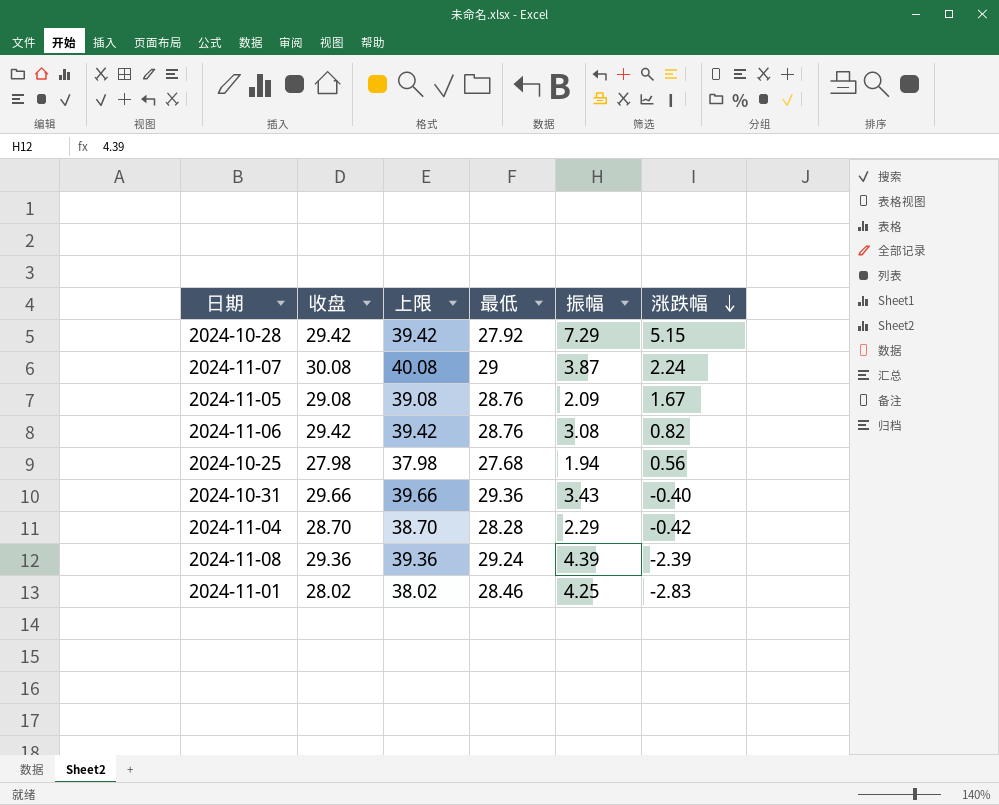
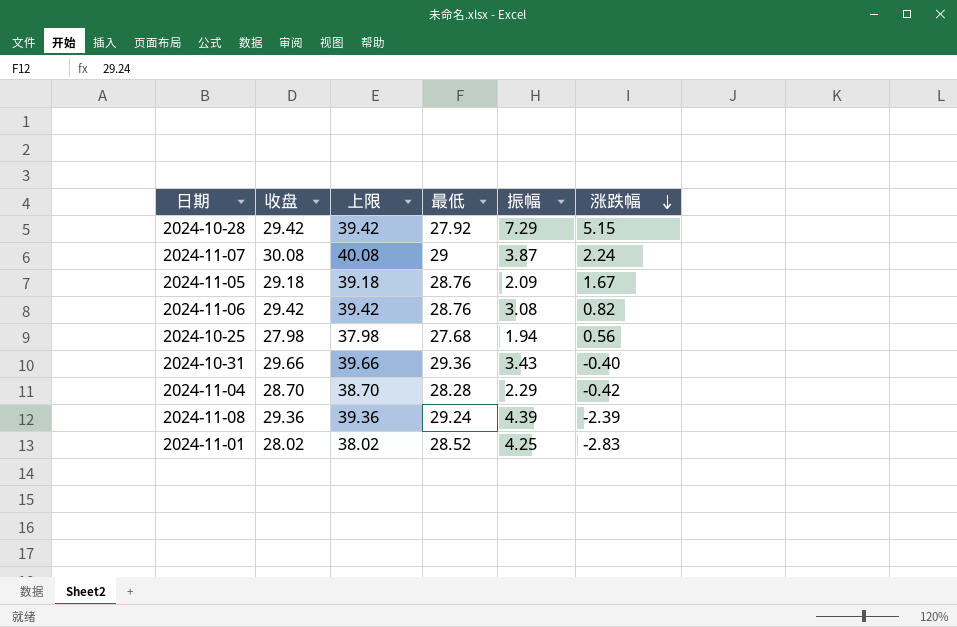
2024-11-05 | 收盘: 29.08 -> 29.18
2024-11-05 | 上限: 39.08 -> 39.18
2024-11-01 | 最低: 28.46 -> 28.52

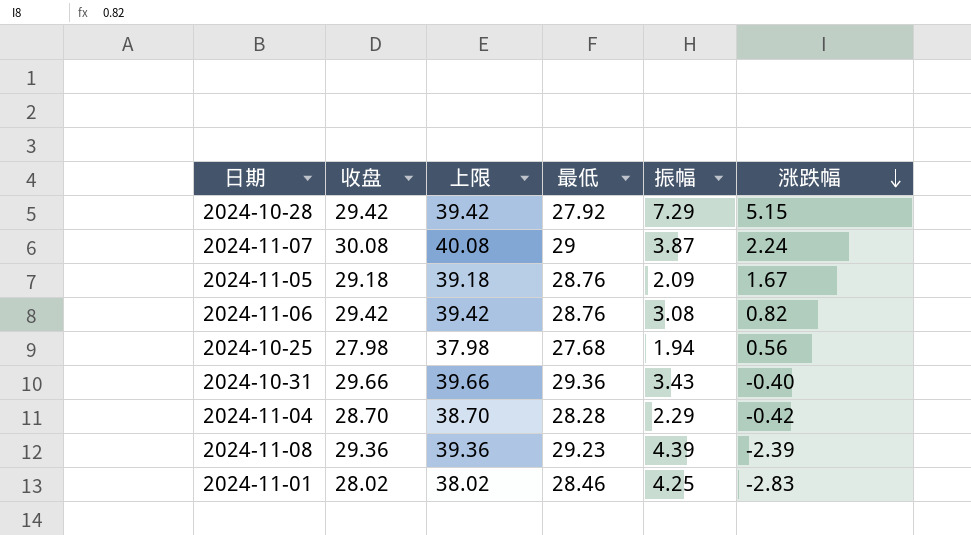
2024-11-08 | 最低: 29.24 -> 29.23
2024-11-01 | 最低: 28.52 -> 28.46

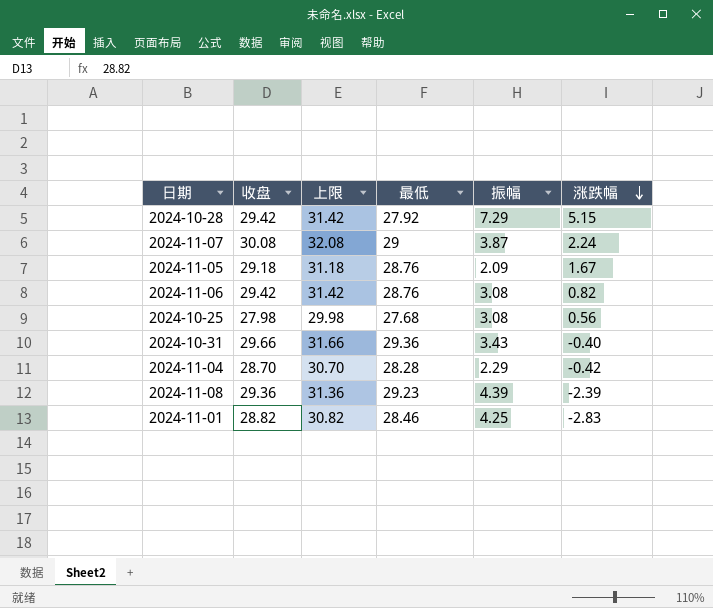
column 上限 | formula: [收盘] + 10 -> [收盘] + 2
2024-10-25 | 振幅: 1.94 -> 3.08
2024-11-01 | 收盘: 28.02 -> 28.82

